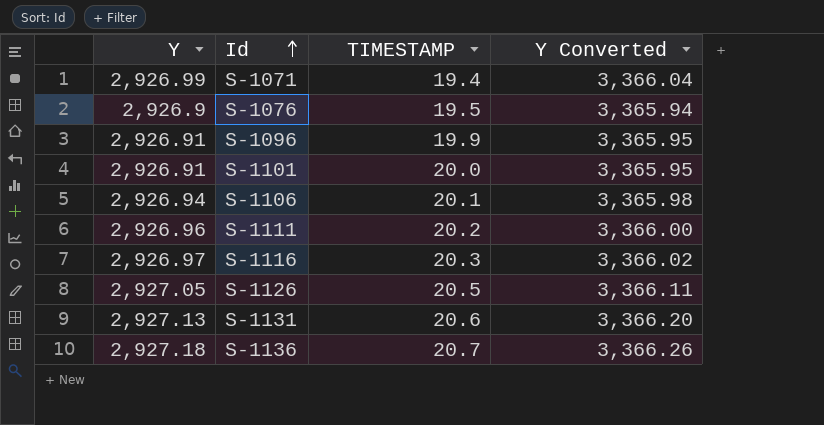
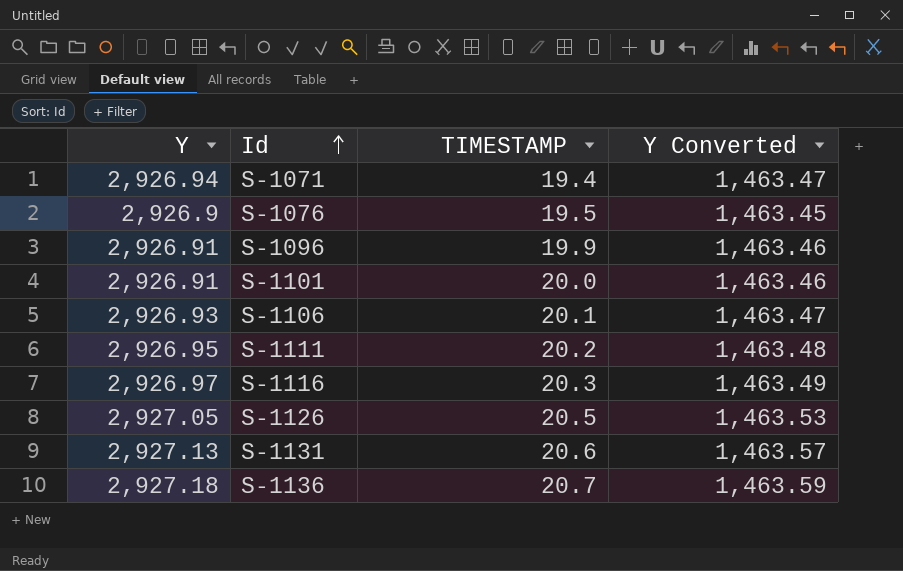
column Y Converted | formula: [Y] * 1.15 -> [Y] * 0.5
S-1071 | Y: 2,926.99 -> 2,926.94
S-1106 | Y: 2,926.94 -> 2,926.93
S-1111 | Y: 2,926.96 -> 2,926.95

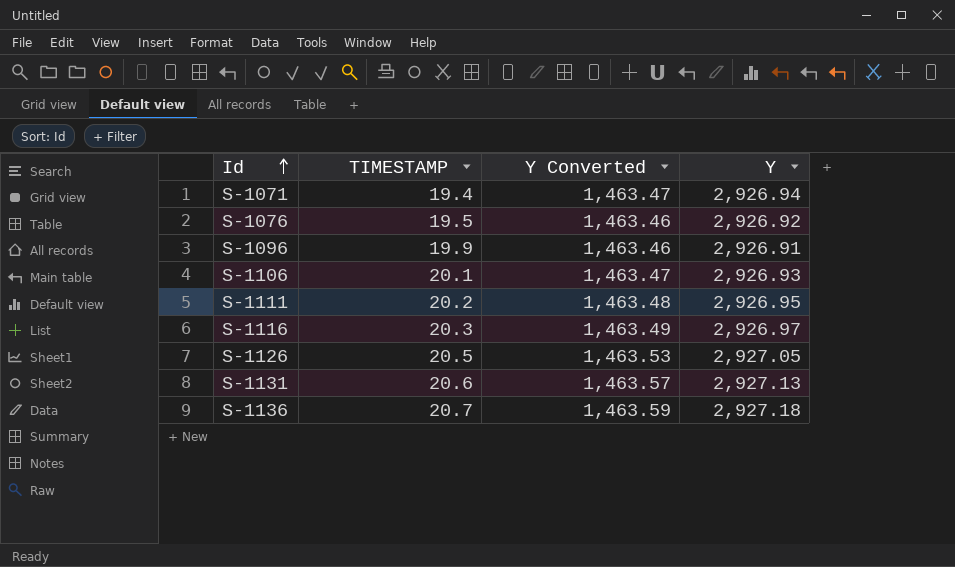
column Y | position: 1 -> 4
row S-1101: 2,926.91 | 20.0 | 1,463.46 -> none
S-1076 | Y Converted: 1,463.45 -> 1,463.46
S-1076 | Y: 2,926.9 -> 2,926.92

